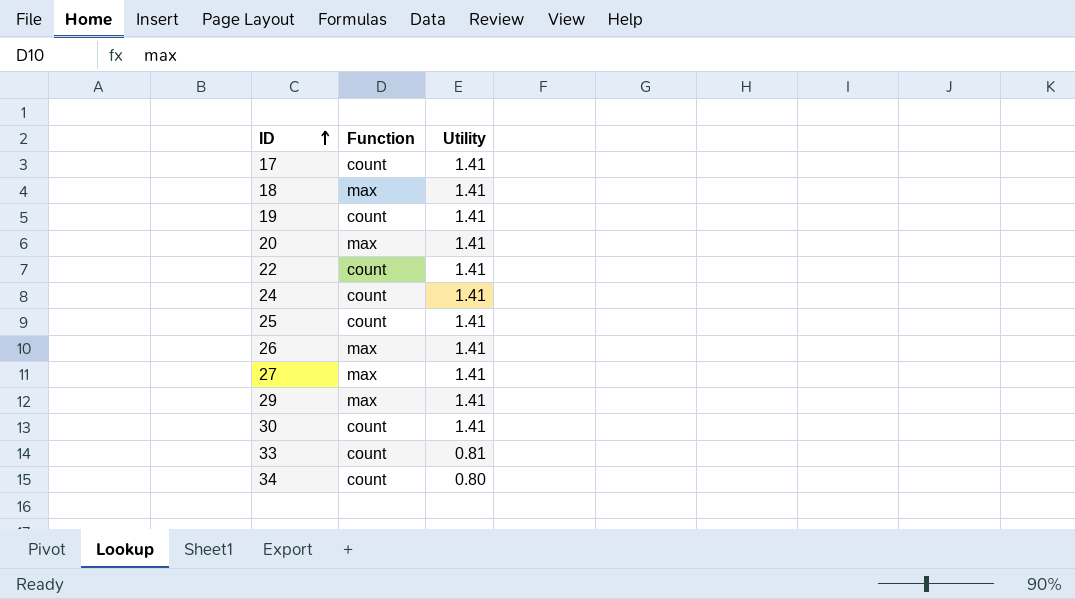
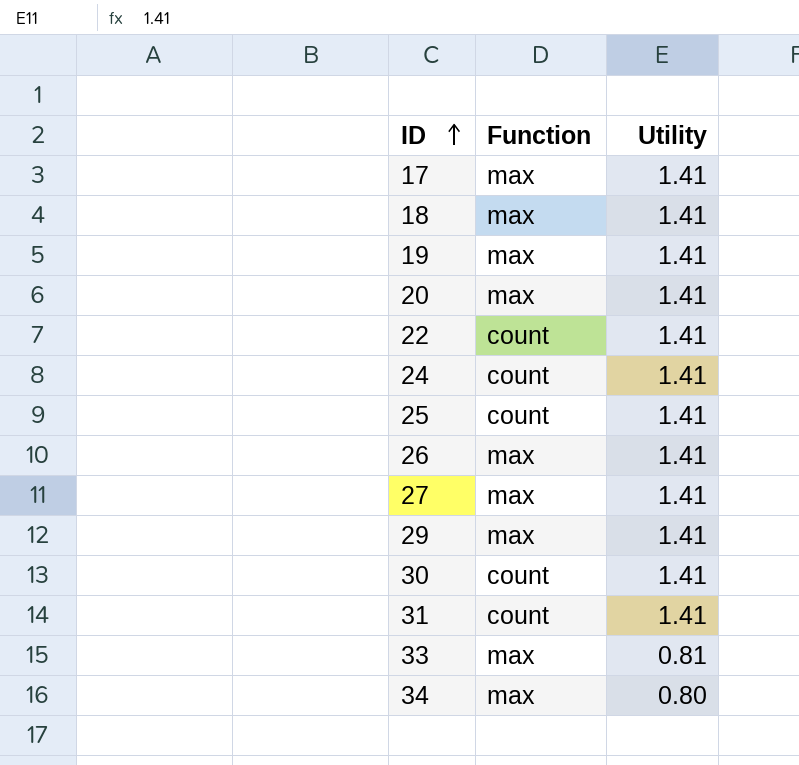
17 | Function: count -> max
19 | Function: count -> max
row 31: none -> count | 1.41
33 | Function: count -> max
34 | Function: count -> max

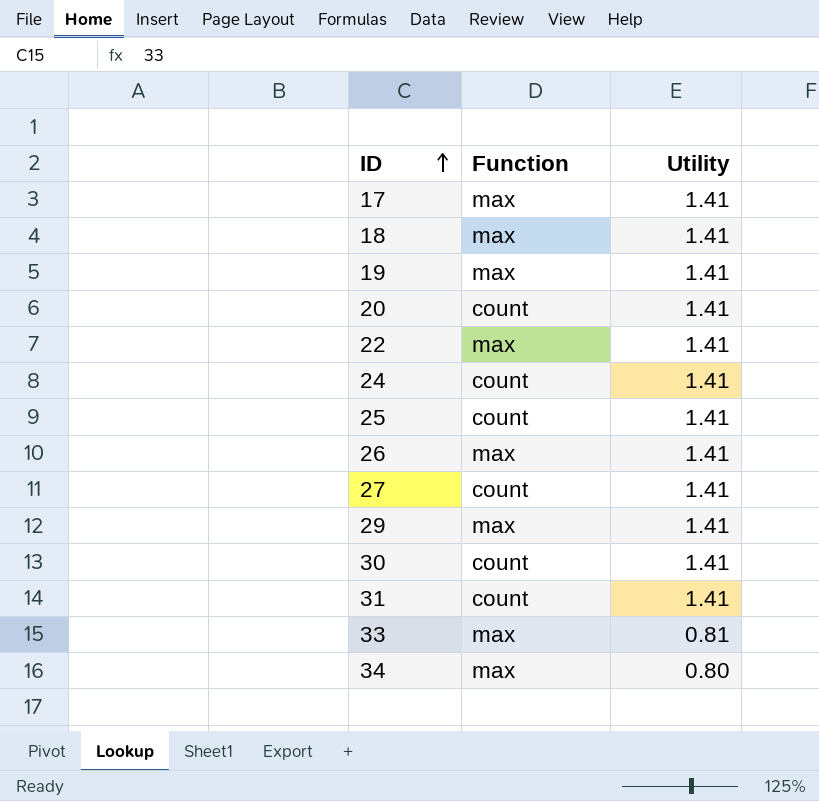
20 | Function: max -> count
22 | Function: count -> max
27 | Function: max -> count

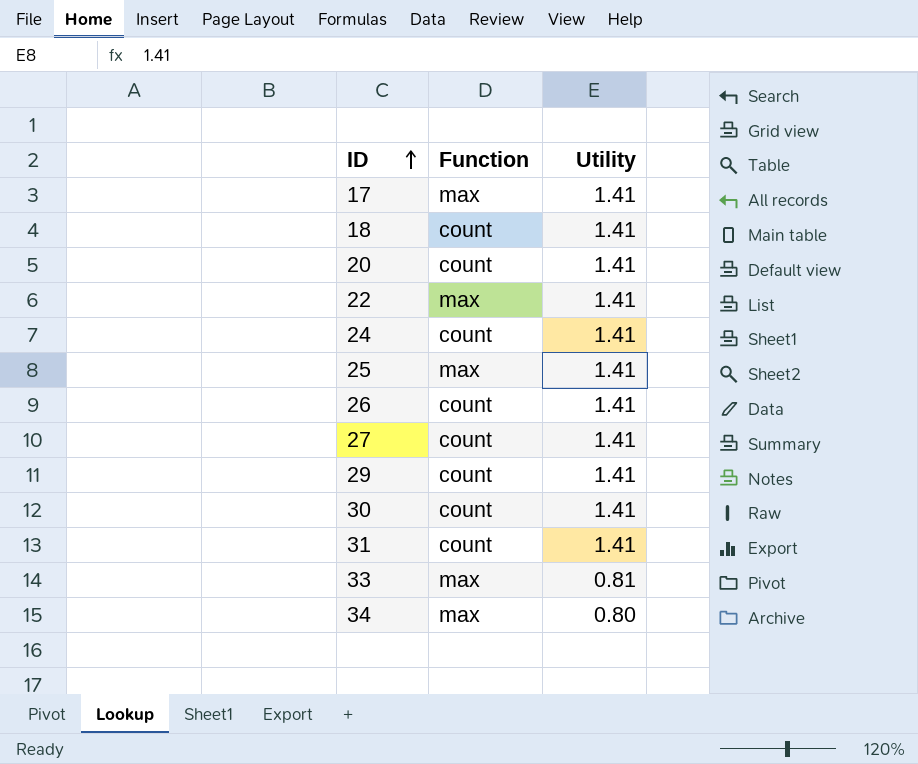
row 19: max | 1.41 -> none
18 | Function: max -> count
25 | Function: count -> max
26 | Function: max -> count
29 | Function: max -> count

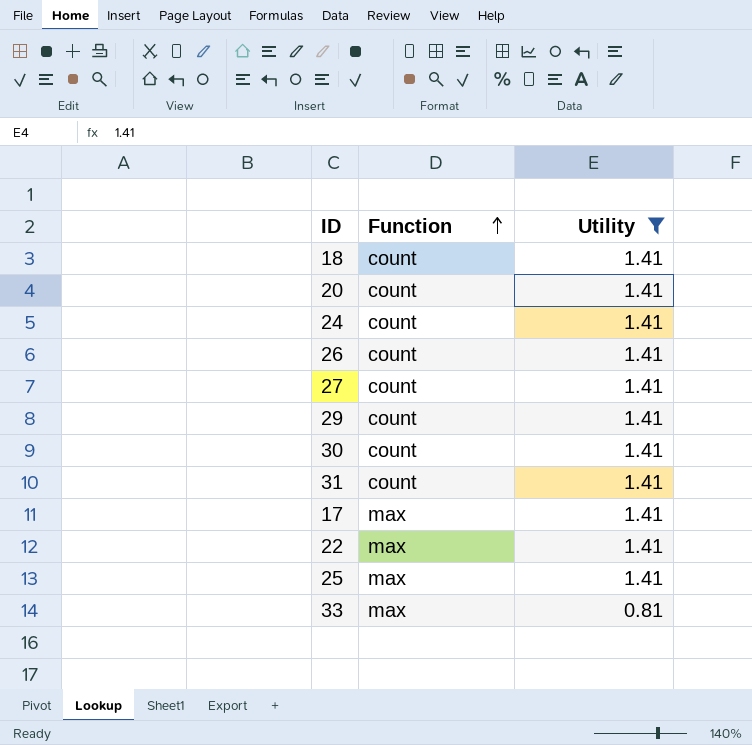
filter: none -> Utility != 0.80
row order: ID ascending -> Function ascending

